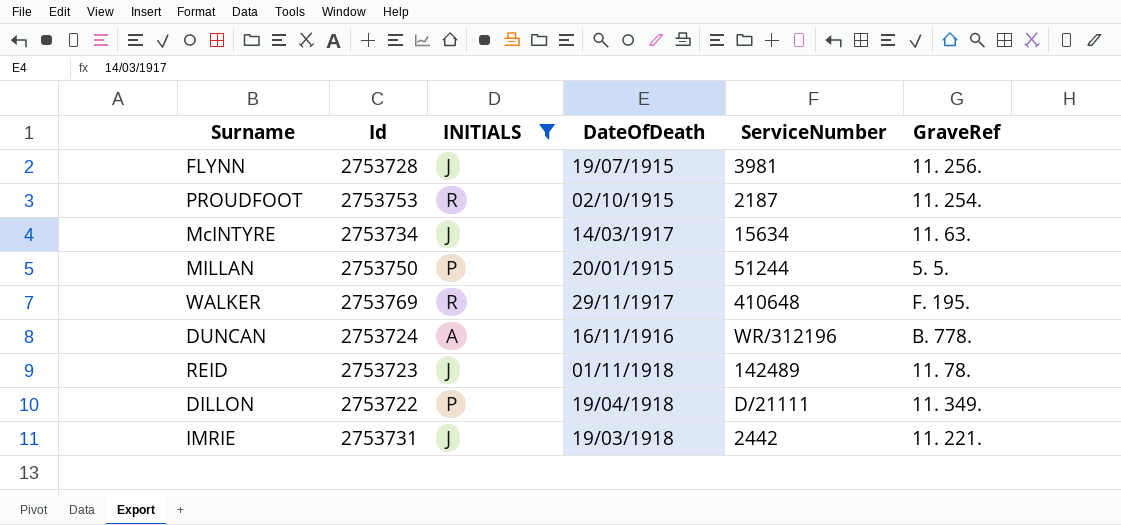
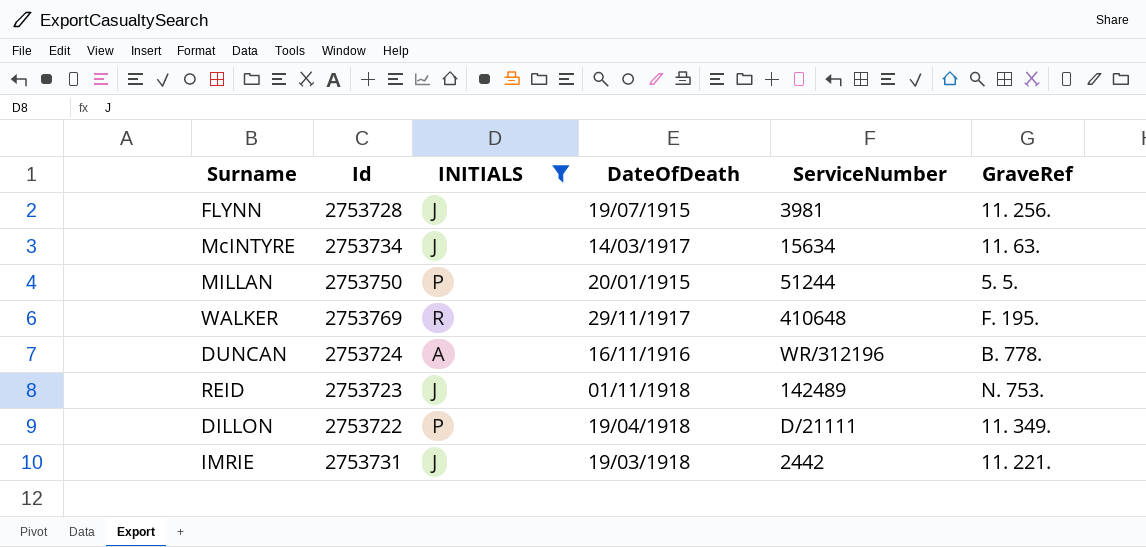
row PROUDFOOT: 2753753 | R | 02/10/1915 | 2187 | 11. 254. -> none
REID | GraveRef: 11. 78. -> N. 753.

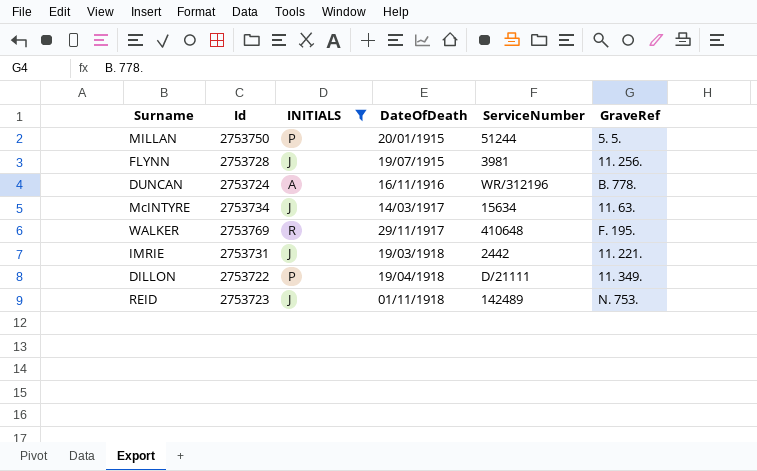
row order: none -> DateOfDeath ascending

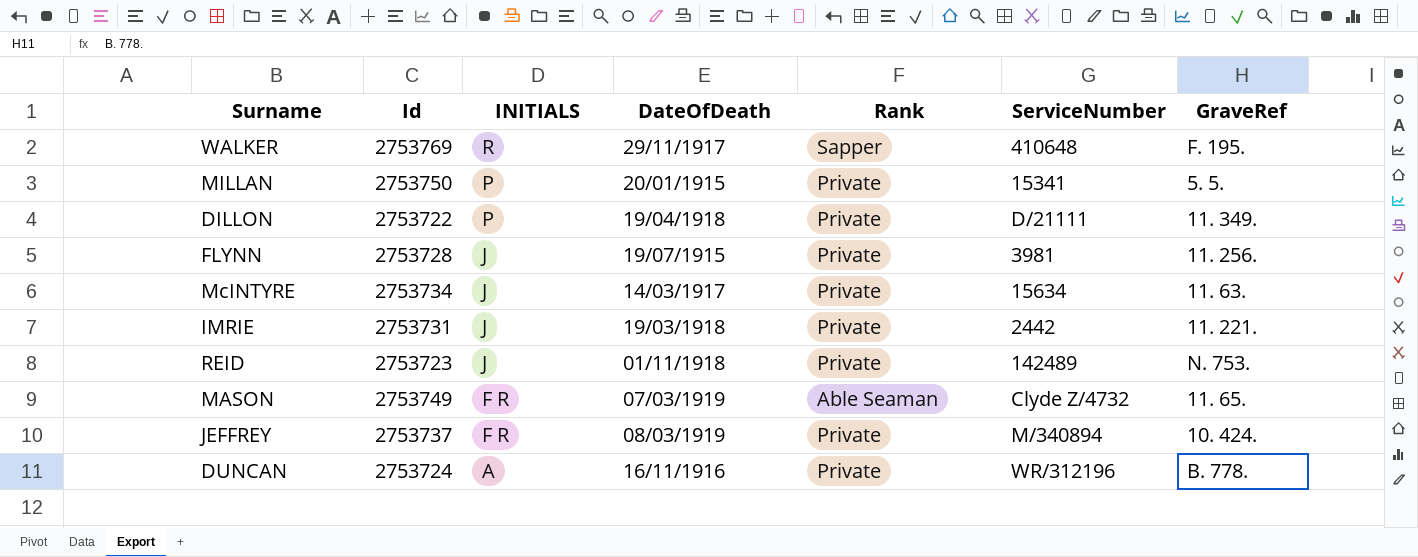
filter: INITIALS != F R -> none
row order: DateOfDeath ascending -> INITIALS descending
column Rank | position: none -> 5
MILLAN | ServiceNumber: 51244 -> 15341

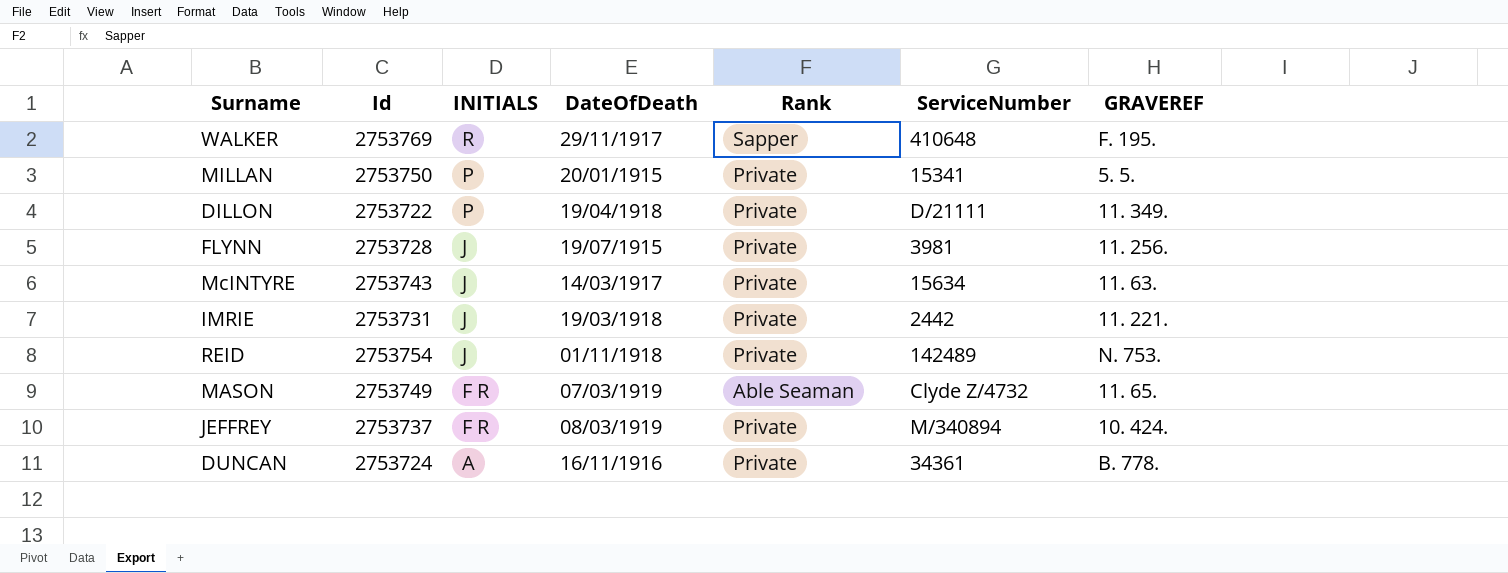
column name: GraveRef -> GRAVEREF
McINTYRE | Id: 2753734 -> 2753743
REID | Id: 2753723 -> 2753754
DUNCAN | ServiceNumber: WR/312196 -> 34361

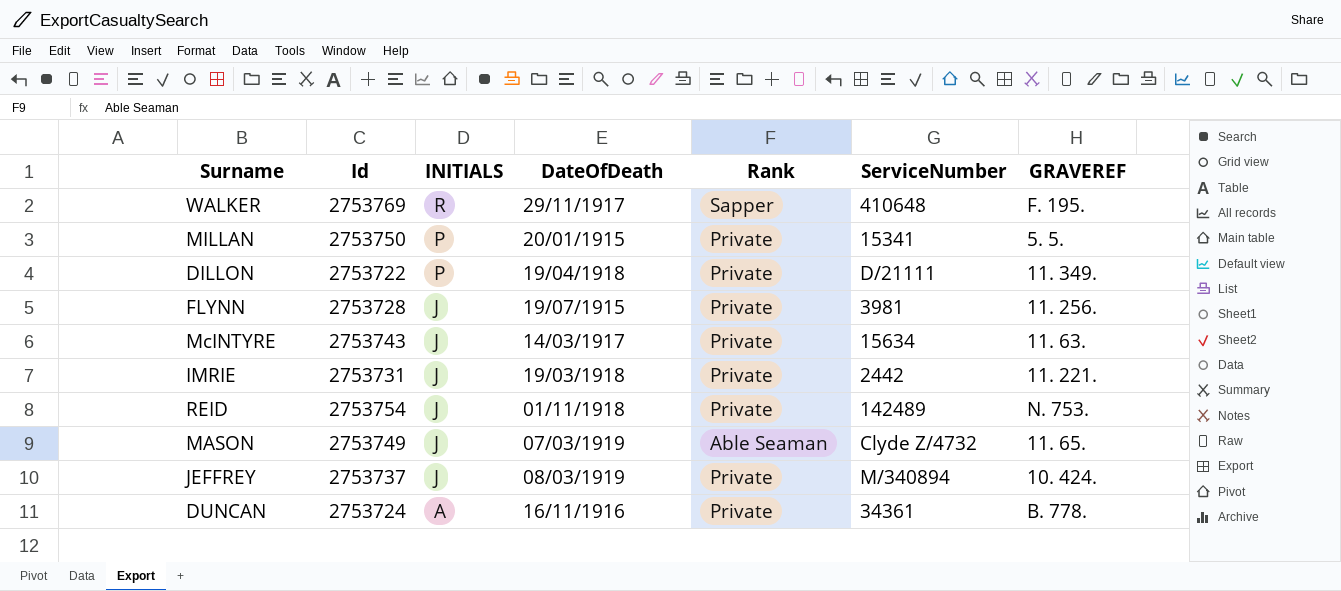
MASON | INITIALS: F R -> J
JEFFREY | INITIALS: F R -> J

